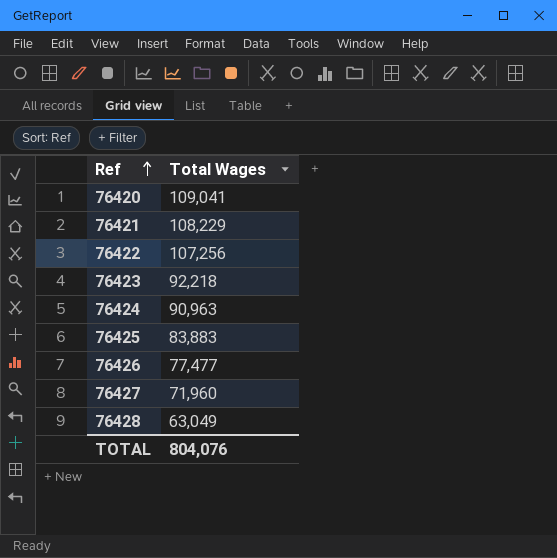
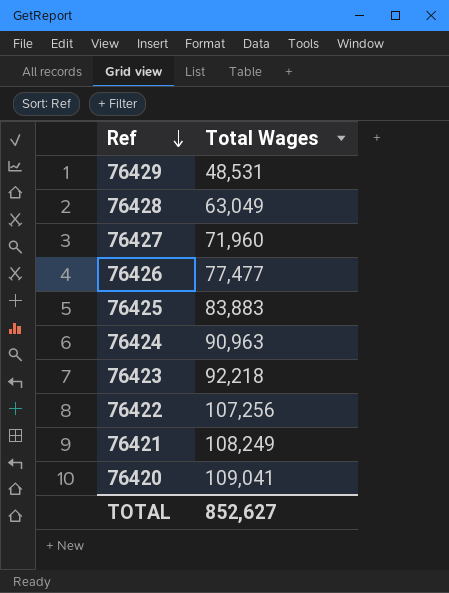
row order: Ref ascending -> Ref descending
row 76429: none -> 48,531
76421 | Total Wages: 108,229 -> 108,249
TOTAL | Total Wages: 804,076 -> 852,627

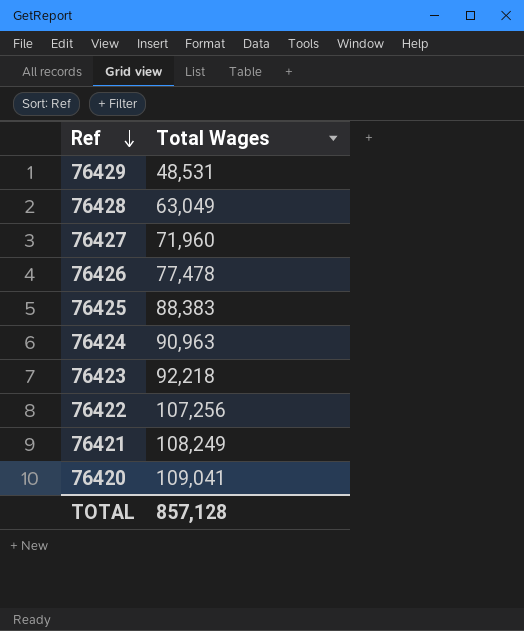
76426 | Total Wages: 77,477 -> 77,478
76425 | Total Wages: 83,883 -> 88,383
TOTAL | Total Wages: 852,627 -> 857,128

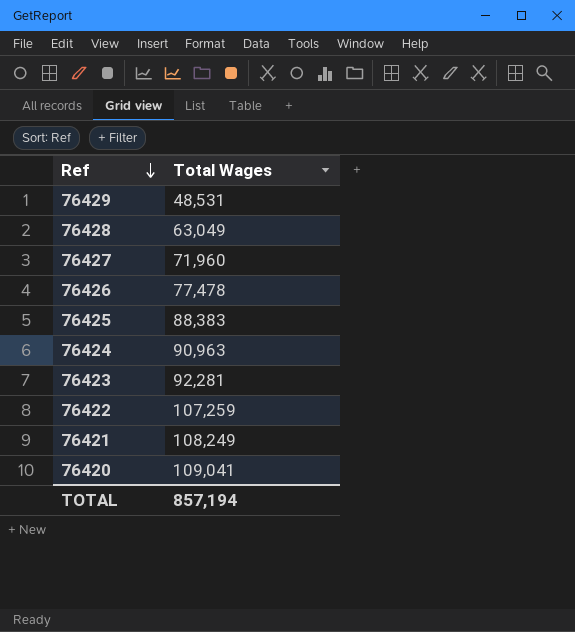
76423 | Total Wages: 92,218 -> 92,281
76422 | Total Wages: 107,256 -> 107,259
TOTAL | Total Wages: 857,128 -> 857,194

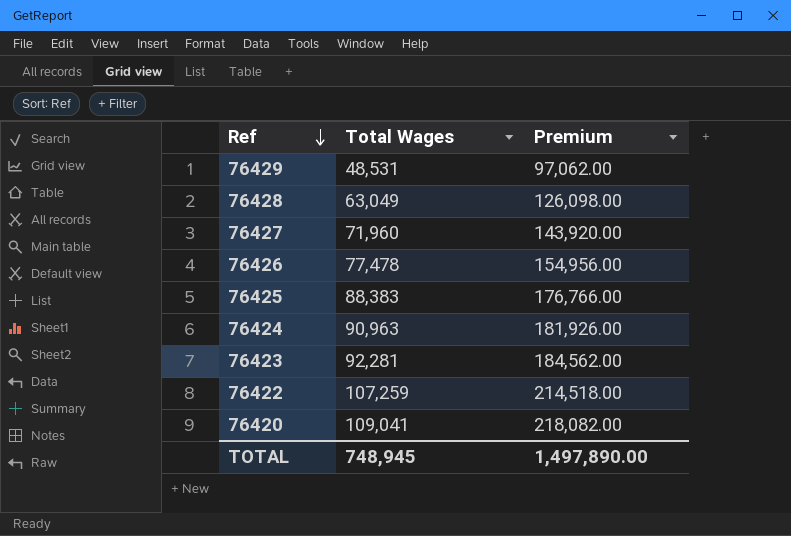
column Premium | formula: none -> [Total Wages] * 2
row 76421: 108,249 -> none
TOTAL | Total Wages: 857,194 -> 748,945

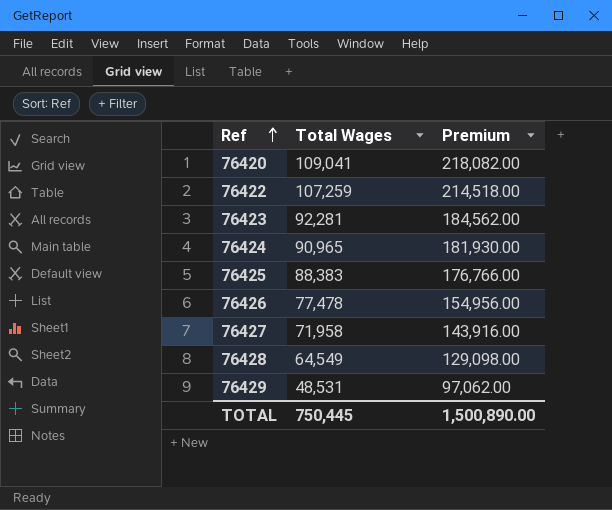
row order: Ref descending -> Ref ascending
76424 | Total Wages: 90,963 -> 90,965
76424 | Premium: 181,926.00 -> 181,930.00
76427 | Total Wages: 71,960 -> 71,958
76427 | Premium: 143,920.00 -> 143,916.00
76428 | Total Wages: 63,049 -> 64,549
76428 | Premium: 126,098.00 -> 129,098.00
TOTAL | Total Wages: 748,945 -> 750,445
TOTAL | Premium: 1,497,890.00 -> 1,500,890.00

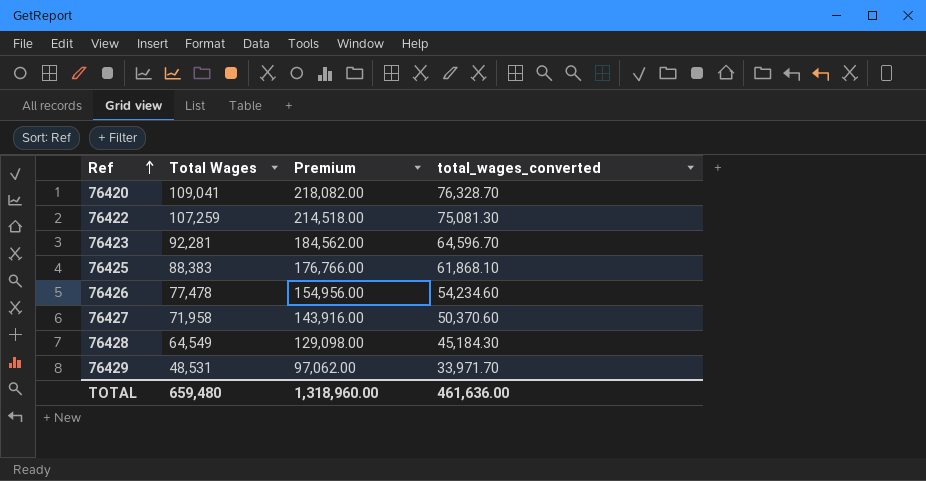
column total_wages_converted | formula: none -> [Total Wages] * 0.7
row 76424: 90,965 | 181,930.00 -> none
TOTAL | Total Wages: 750,445 -> 659,480
TOTAL | Premium: 1,500,890.00 -> 1,318,960.00

